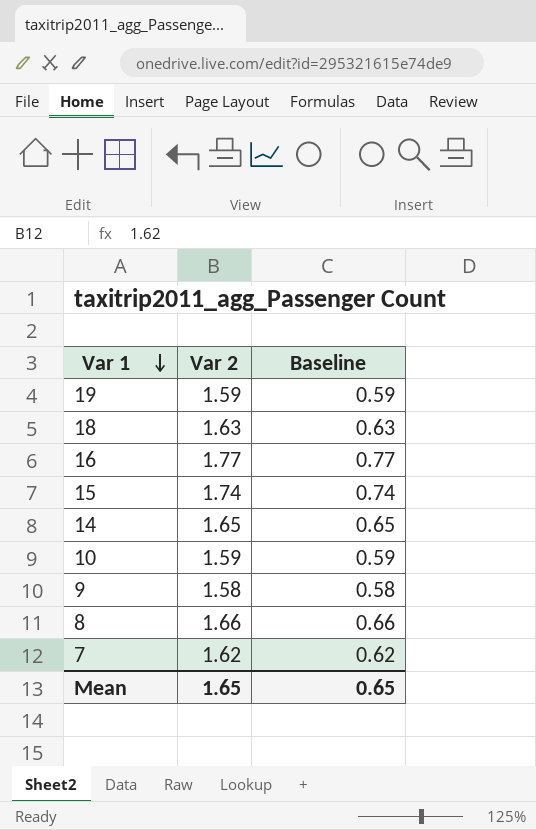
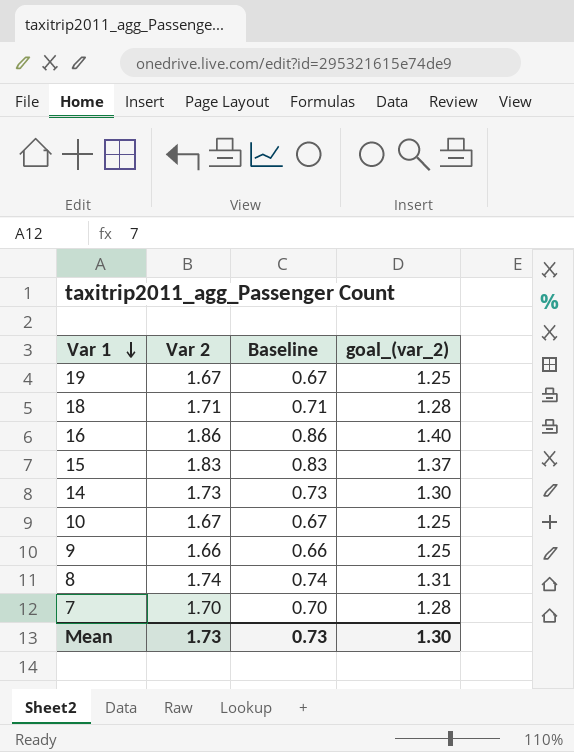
column goal_(var_2) | formula: none -> [Var 2] * 0.75
19 | Var 2: 1.59 -> 1.67
19 | Baseline: 0.59 -> 0.67
18 | Var 2: 1.63 -> 1.71
18 | Baseline: 0.63 -> 0.71
16 | Var 2: 1.77 -> 1.86
16 | Baseline: 0.77 -> 0.86
15 | Var 2: 1.74 -> 1.83
15 | Baseline: 0.74 -> 0.83
14 | Var 2: 1.65 -> 1.73
14 | Baseline: 0.65 -> 0.73
10 | Var 2: 1.59 -> 1.67
10 | Baseline: 0.59 -> 0.67
9 | Var 2: 1.58 -> 1.66
9 | Baseline: 0.58 -> 0.66
8 | Var 2: 1.66 -> 1.74
8 | Baseline: 0.66 -> 0.74
7 | Var 2: 1.62 -> 1.70
7 | Baseline: 0.62 -> 0.70
Mean | Var 2: 1.65 -> 1.73
Mean | Baseline: 0.65 -> 0.73

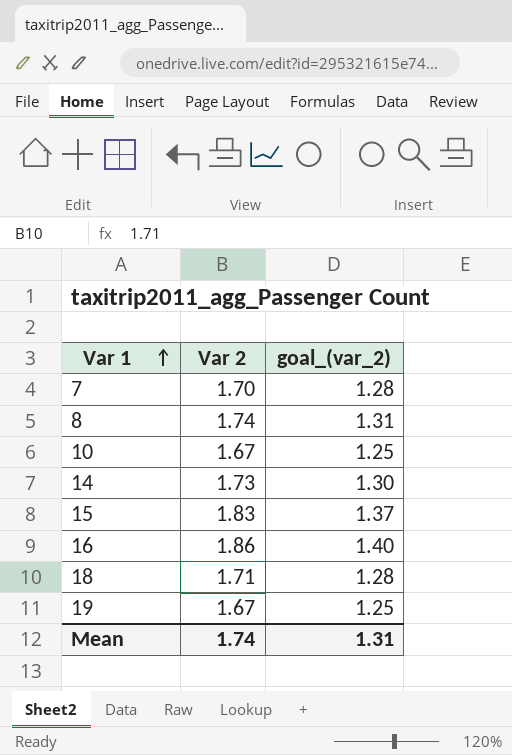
row order: Var 1 descending -> Var 1 ascending
column Baseline | formula: [Var 2] - 1 -> none
row 9: 1.66 | 0.66 | 1.25 -> none
Mean | Var 2: 1.73 -> 1.74
Mean | goal_(var_2): 1.30 -> 1.31

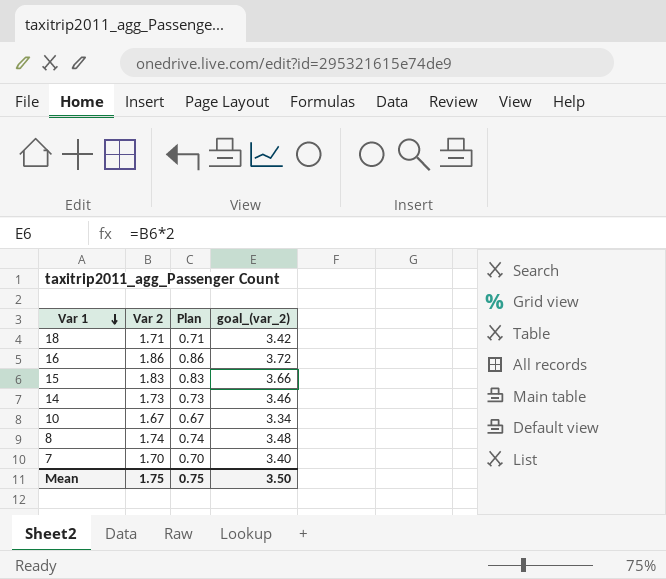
row order: Var 1 ascending -> Var 1 descending
column Plan | formula: none -> [Var 2] - 1
column goal_(var_2) | formula: [Var 2] * 0.75 -> [Var 2] * 2
row 19: 1.67 | 1.25 -> none
Mean | Var 2: 1.74 -> 1.75
Mean | goal_(var_2): 1.31 -> 3.50

